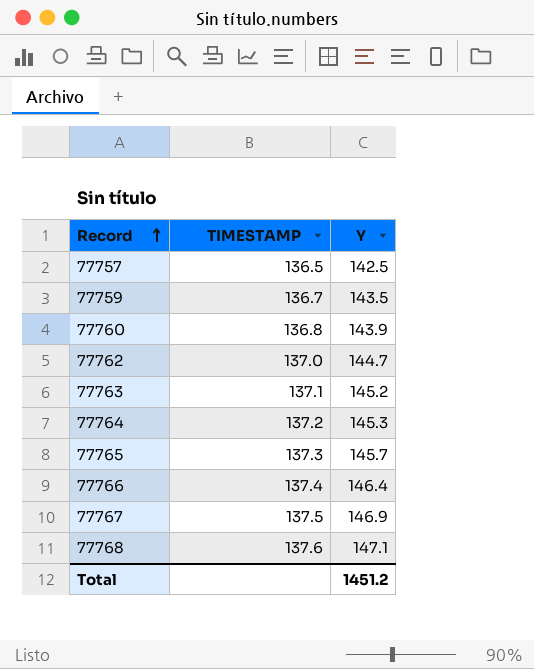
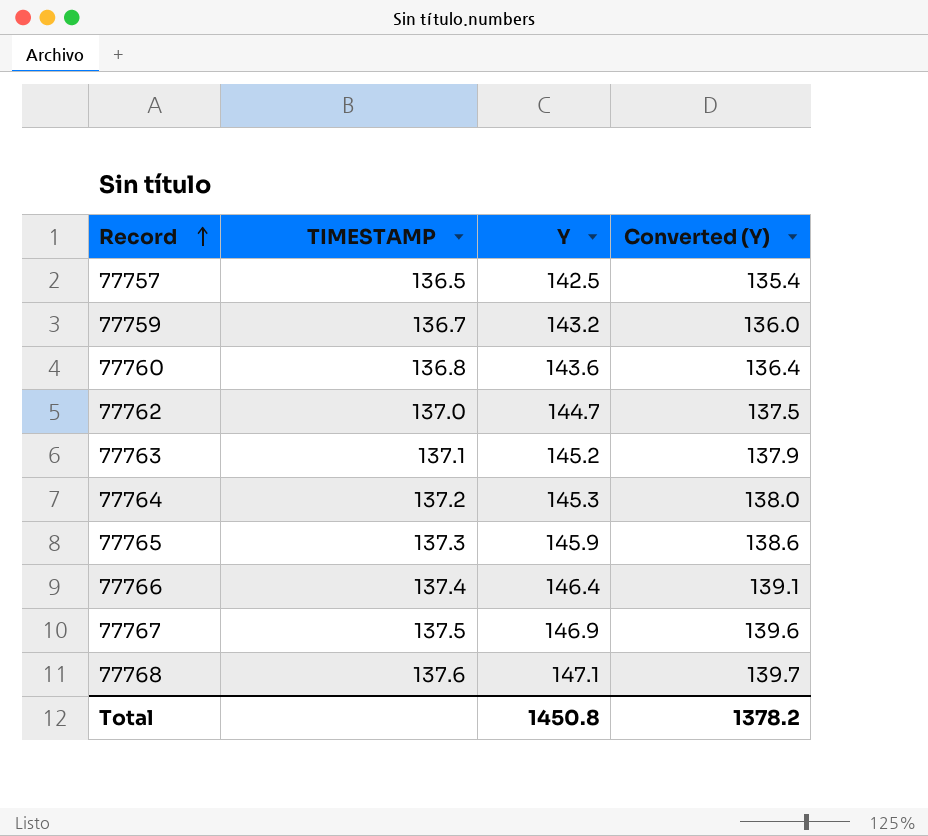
column Converted (Y) | formula: none -> [Y] * 0.95
77759 | Y: 143.5 -> 143.2
77760 | Y: 143.9 -> 143.6
77765 | Y: 145.7 -> 145.9
Total | Y: 1451.2 -> 1450.8

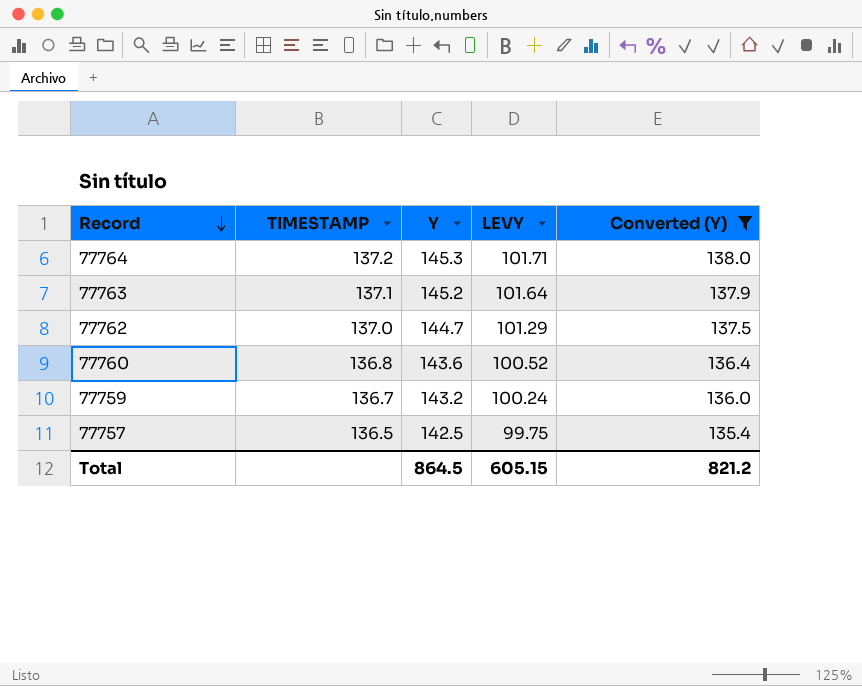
filter: none -> Converted (Y) <= 138.0
row order: Record ascending -> Record descending
column LEVY | formula: none -> [Y] * 0.7
Total | Y: 1450.8 -> 864.5
Total | Converted (Y): 1378.2 -> 821.2

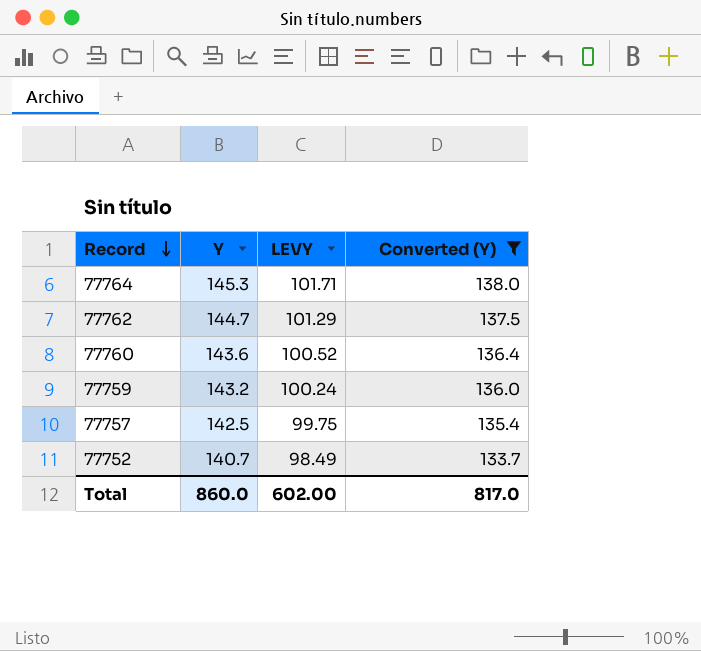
column TIMESTAMP | position: 2 -> none
row 77763: 137.1 | 145.2 | 101.64 | 137.9 -> none
row 77752: none -> 140.7 | 98.49 | 133.7
Total | Y: 864.5 -> 860.0
Total | LEVY: 605.15 -> 602.00
Total | Converted (Y): 821.2 -> 817.0

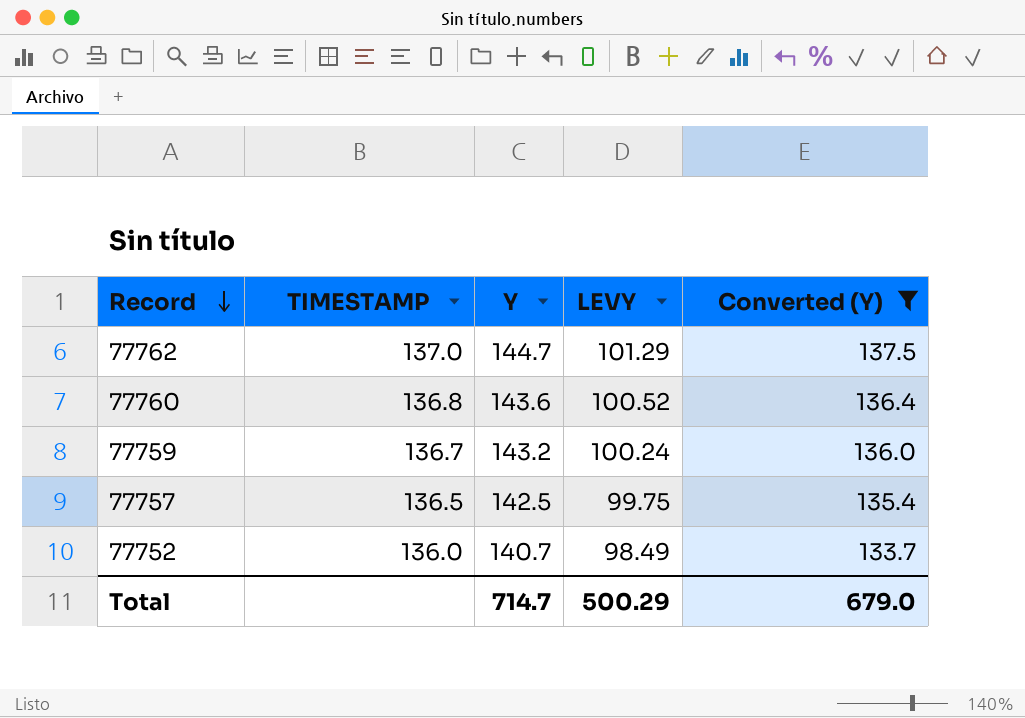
column TIMESTAMP | position: none -> 2
row 77764: 145.3 | 101.71 | 138.0 -> none
Total | Y: 860.0 -> 714.7
Total | LEVY: 602.00 -> 500.29
Total | Converted (Y): 817.0 -> 679.0

